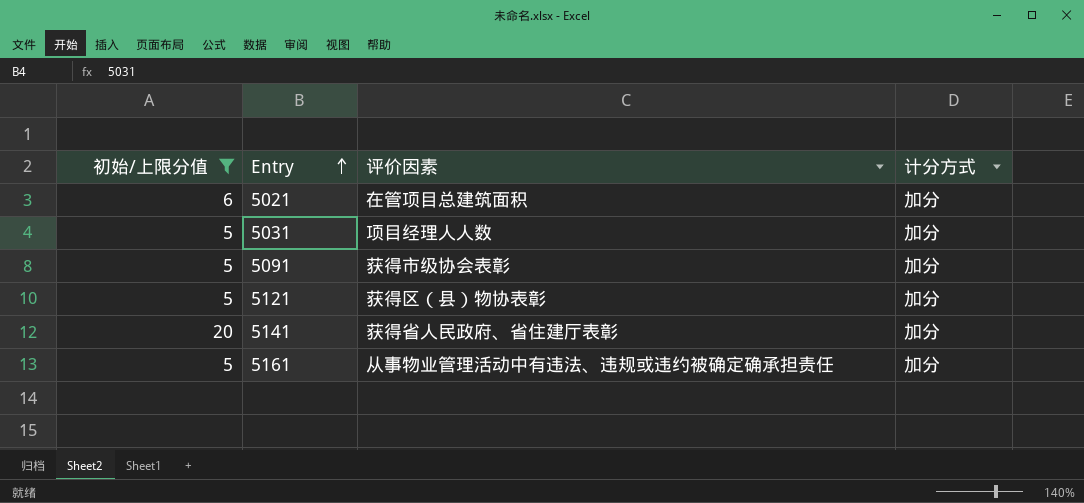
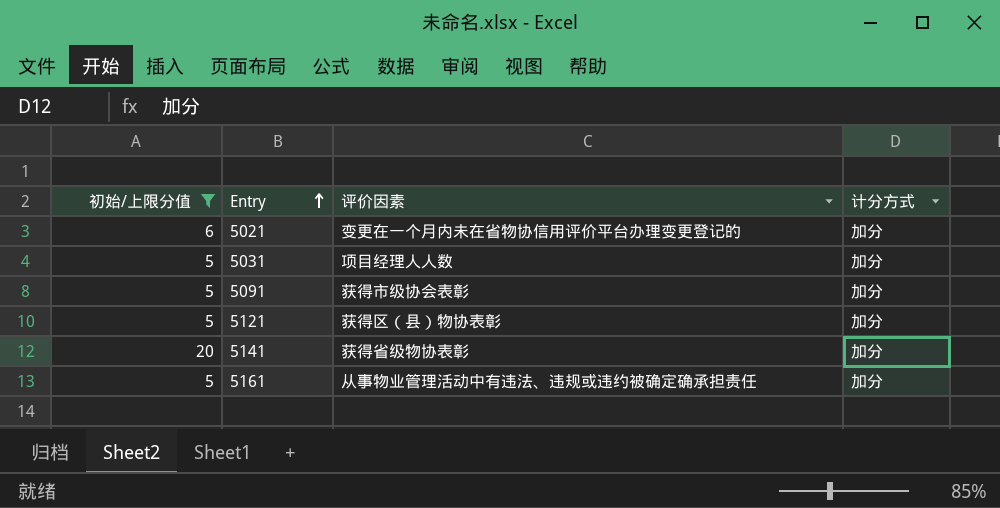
5021 | 评价因素: 在管项目总建筑面积 -> 变更在一个月内未在省物协信用评价平台办理变更登记的
5141 | 评价因素: 获得省人民政府、省住建厅表彰 -> 获得省级物协表彰

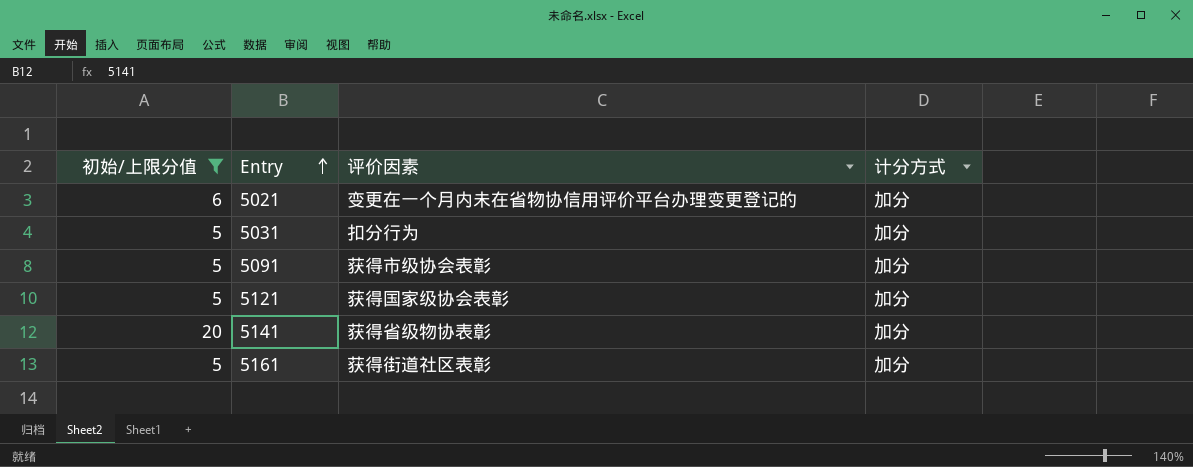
5031 | 评价因素: 项目经理人人数 -> 扣分行为
5121 | 评价因素: 获得区（县）物协表彰 -> 获得国家级协会表彰
5161 | 评价因素: 从事物业管理活动中有违法、违规或违约被确定确承担责任 -> 获得街道社区表彰

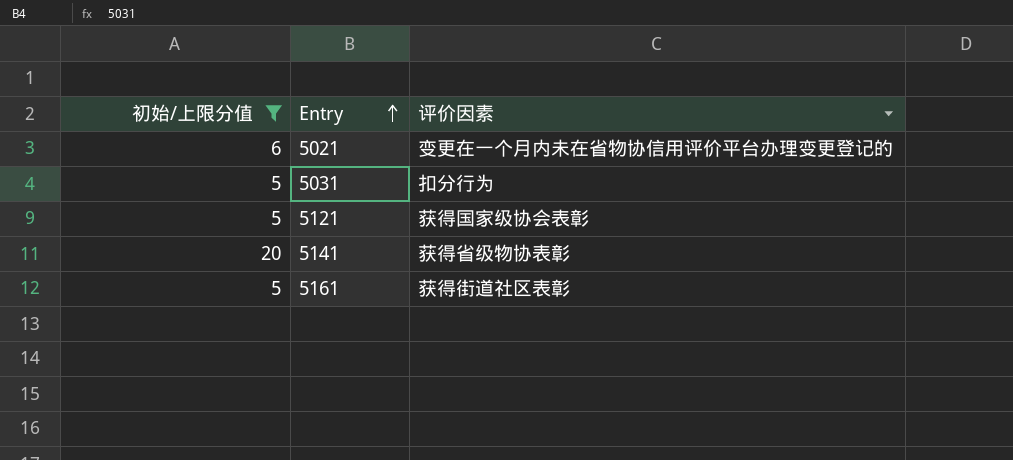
column 计分方式 | position: 4 -> none
row 5091: 5 | 获得市级协会表彰 | 加分 -> none

